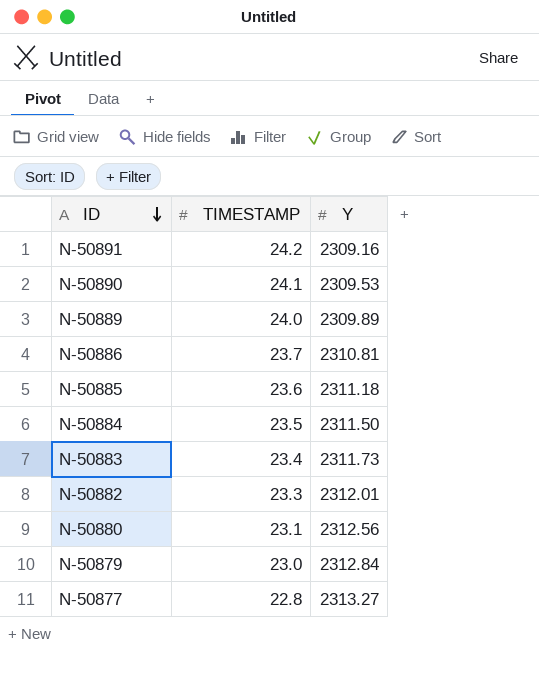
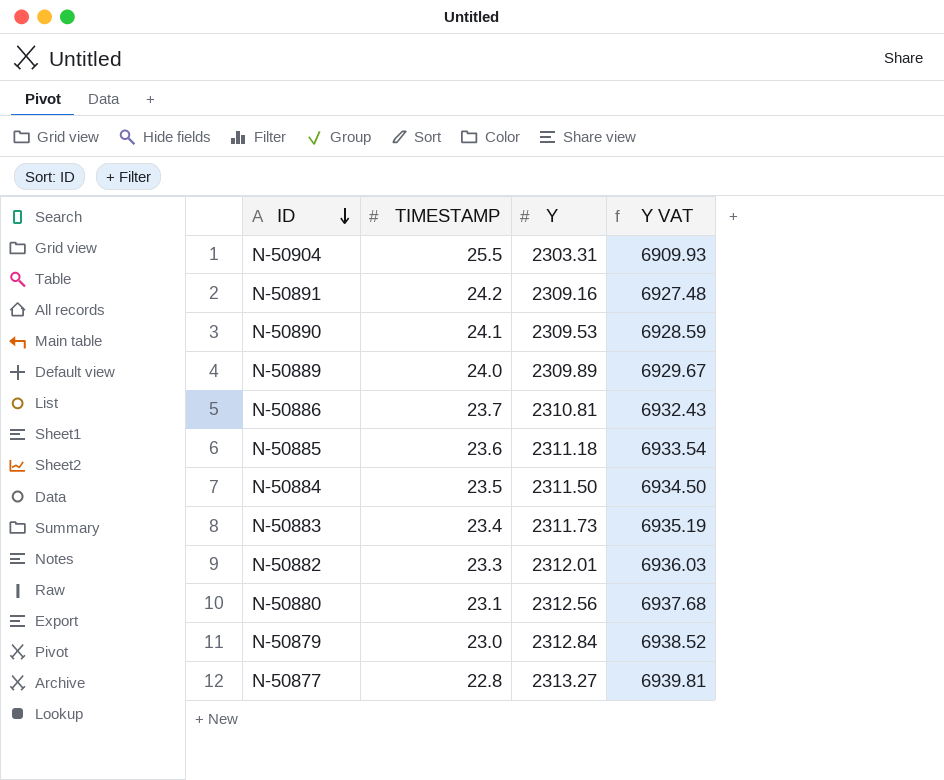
column Y VAT | formula: none -> [Y] * 3
row N-50904: none -> 25.5 | 2303.31 | 6909.93

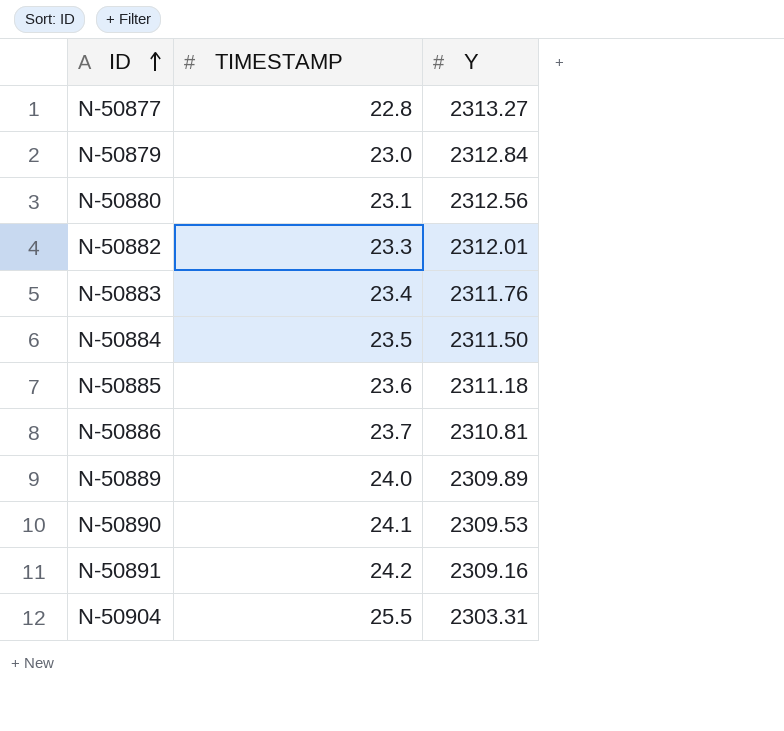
row order: ID descending -> ID ascending
column Y VAT | formula: [Y] * 3 -> none
N-50883 | Y: 2311.73 -> 2311.76

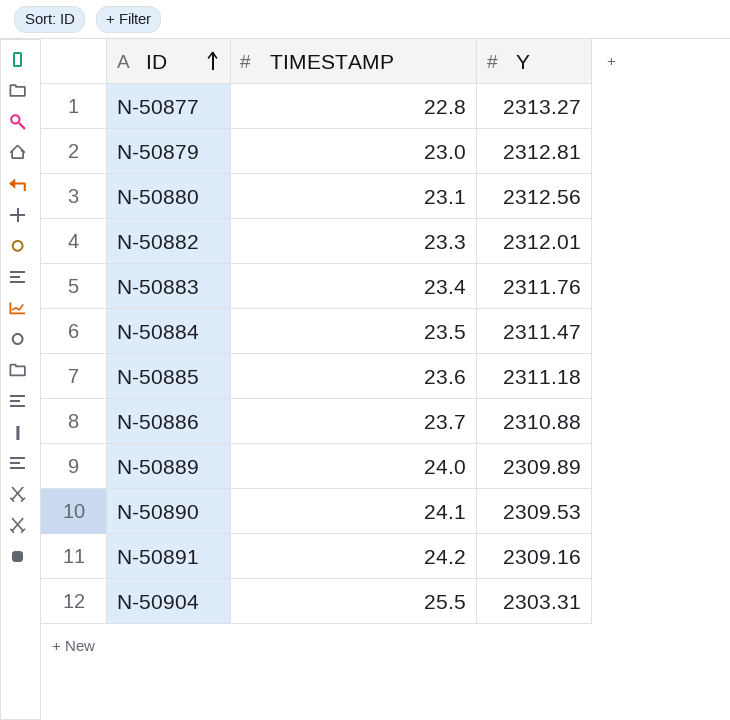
N-50879 | Y: 2312.84 -> 2312.81
N-50884 | Y: 2311.50 -> 2311.47
N-50886 | Y: 2310.81 -> 2310.88

